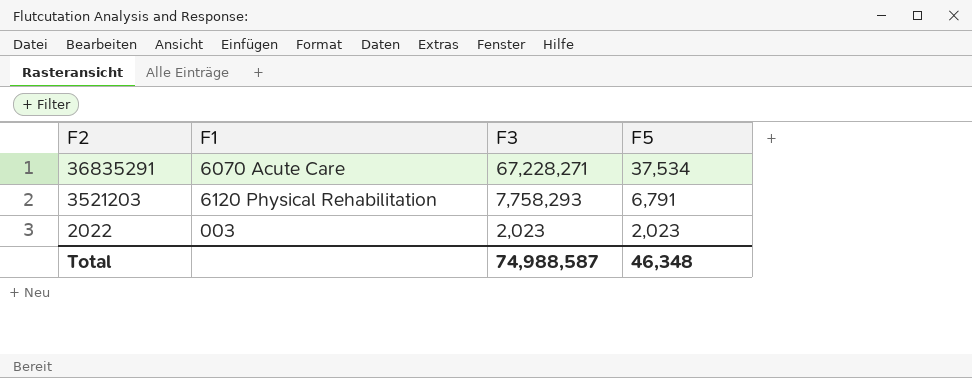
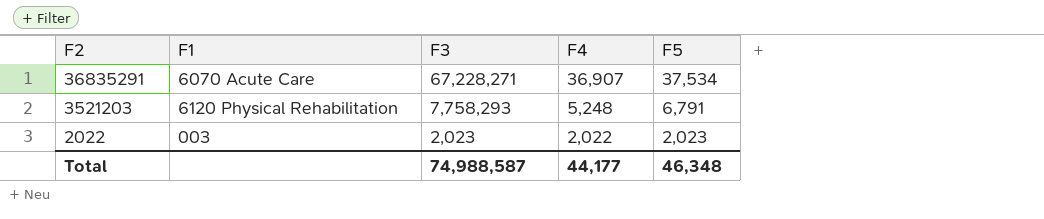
column F4 | position: none -> 4

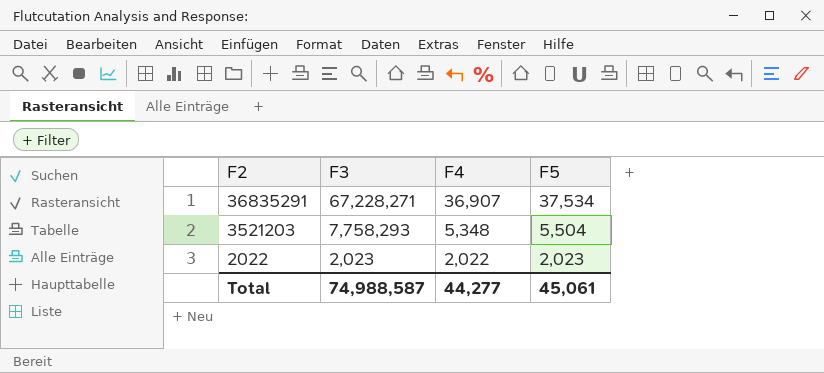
column F1 | position: 2 -> none
3521203 | F4: 5,248 -> 5,348
3521203 | F5: 6,791 -> 5,504
Total | F4: 44,177 -> 44,277
Total | F5: 46,348 -> 45,061

